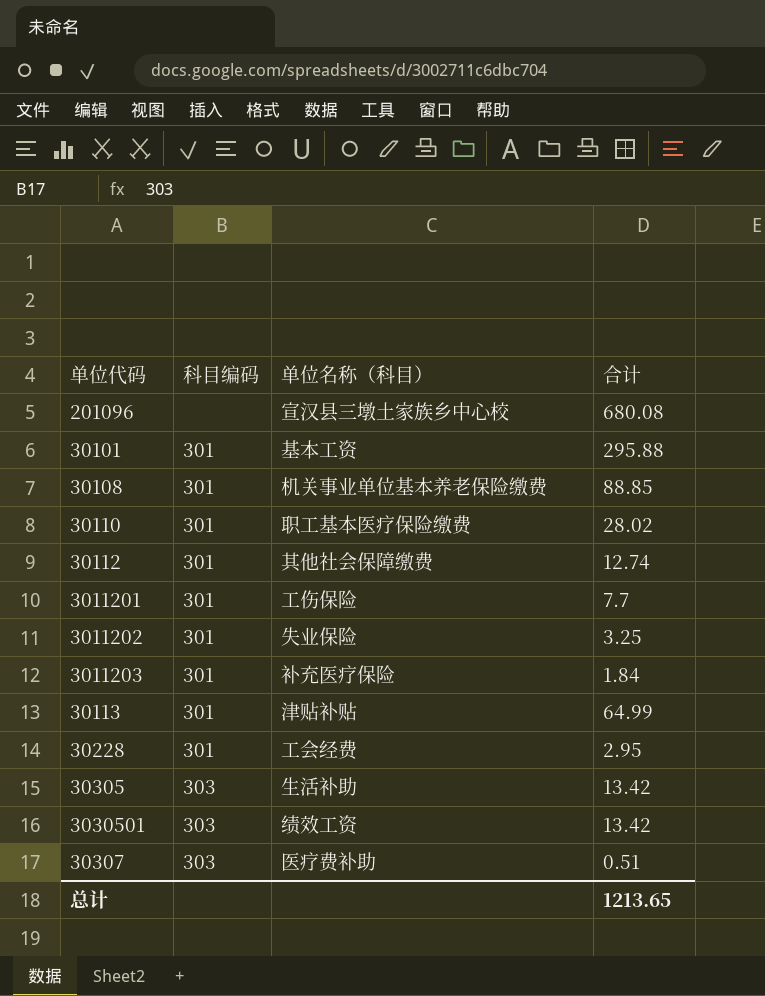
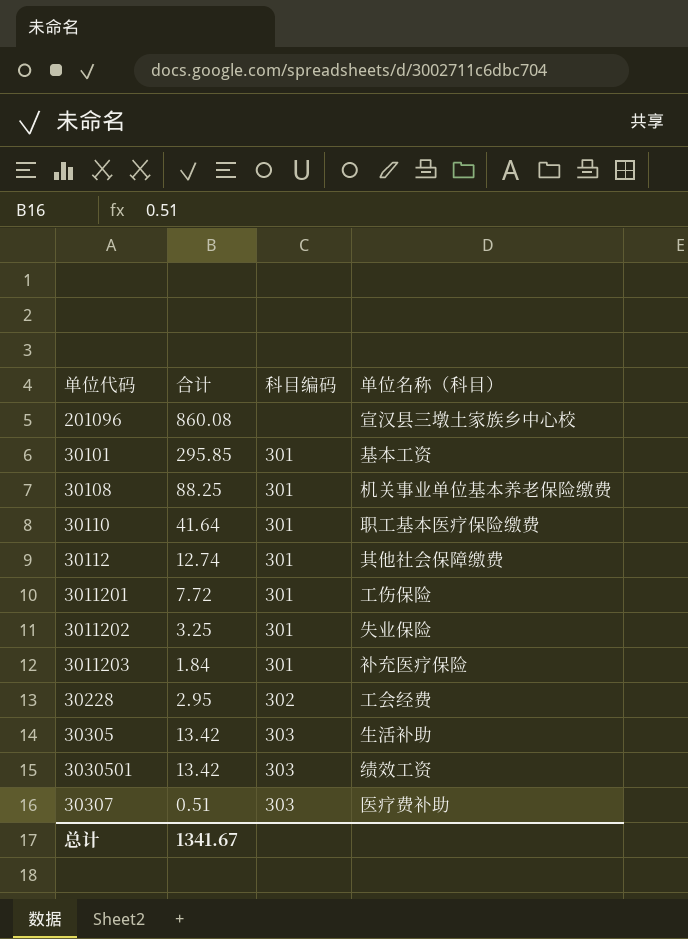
column 合计 | position: 4 -> 2
row 30113: 301 | 津贴补贴 | 64.99 -> none
201096 | 合计: 680.08 -> 860.08
30101 | 合计: 295.88 -> 295.85
30108 | 合计: 88.85 -> 88.25
30110 | 合计: 28.02 -> 41.64
3011201 | 合计: 7.7 -> 7.72
30228 | 科目编码: 301 -> 302
总计 | 合计: 1213.65 -> 1341.67

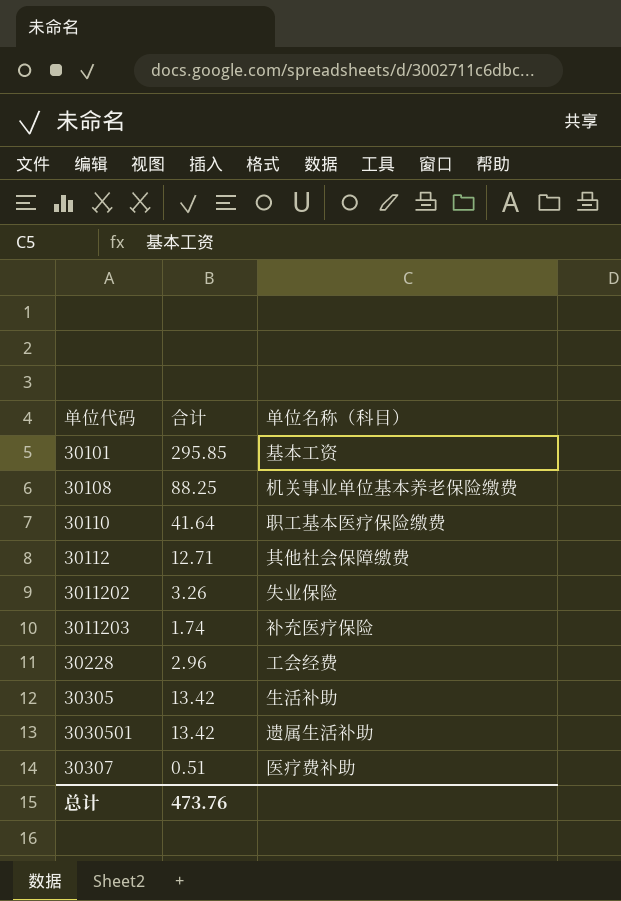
column 科目编码 | position: 3 -> none
row 201096: 860.08 | none | 宣汉县三墩土家族乡中心校 -> none
row 3011201: 7.72 | 301 | 工伤保险 -> none
30112 | 合计: 12.74 -> 12.71
3011202 | 合计: 3.25 -> 3.26
3011203 | 合计: 1.84 -> 1.74
30228 | 合计: 2.95 -> 2.96
3030501 | 单位名称（科目）: 绩效工资 -> 遗属生活补助
总计 | 合计: 1341.67 -> 473.76

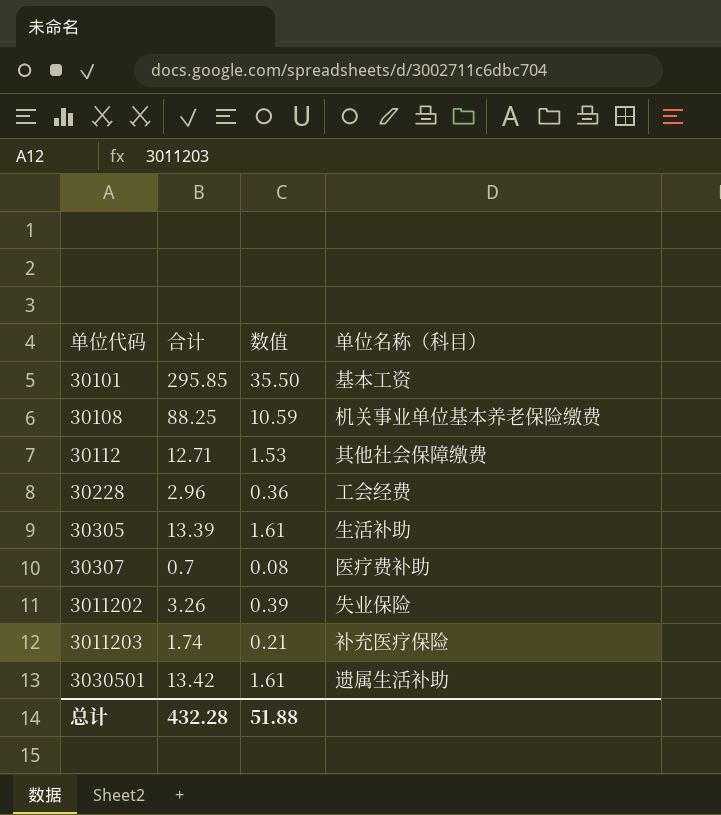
row order: none -> 单位代码 ascending
column 数值 | formula: none -> [合计] * 0.12
row 30110: 41.64 | 职工基本医疗保险缴费 -> none
30305 | 合计: 13.42 -> 13.39
30307 | 合计: 0.51 -> 0.7
总计 | 合计: 473.76 -> 432.28

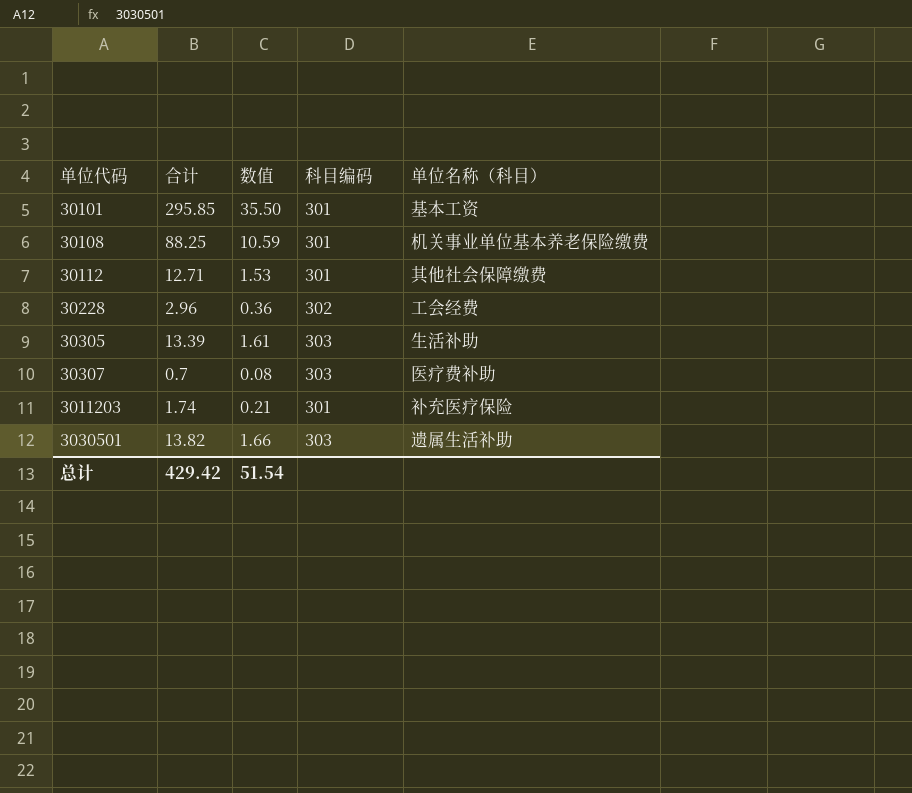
column 科目编码 | position: none -> 4
row 3011202: 3.26 | 0.39 | 失业保险 -> none
3030501 | 合计: 13.42 -> 13.82
3030501 | 数值: 1.61 -> 1.66
总计 | 合计: 432.28 -> 429.42
总计 | 数值: 51.88 -> 51.54

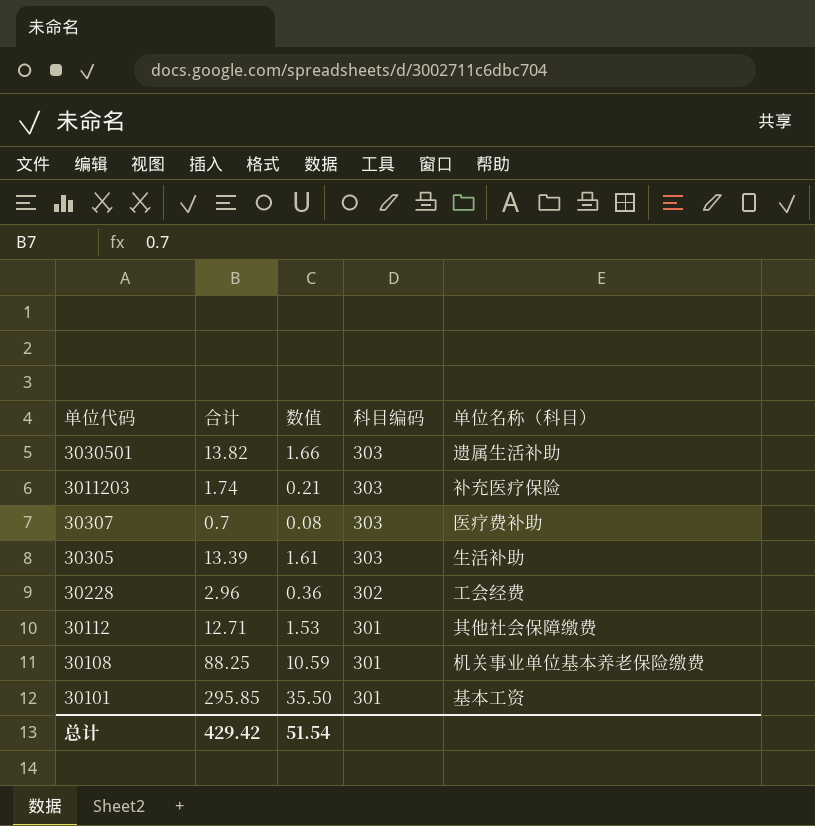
row order: 单位代码 ascending -> 单位代码 descending
3011203 | 科目编码: 301 -> 303

